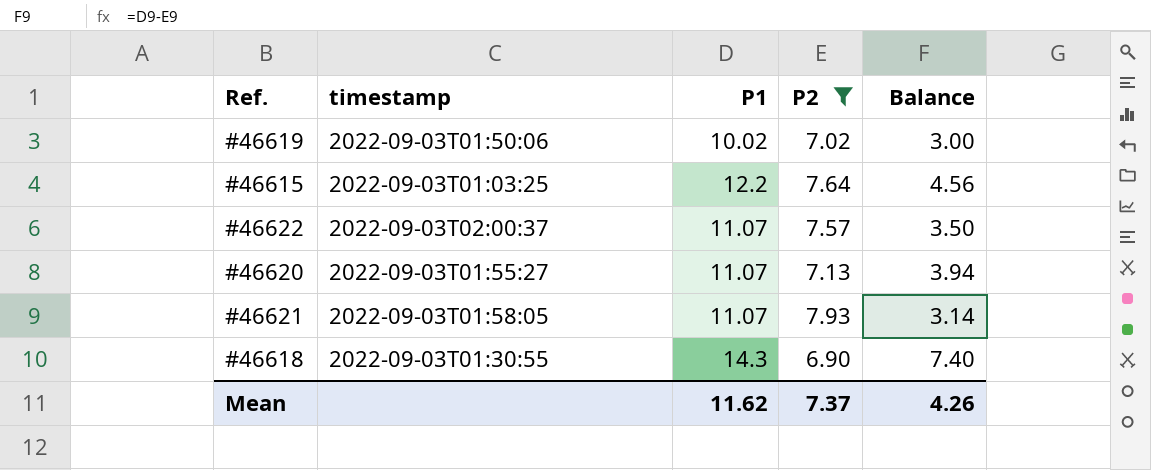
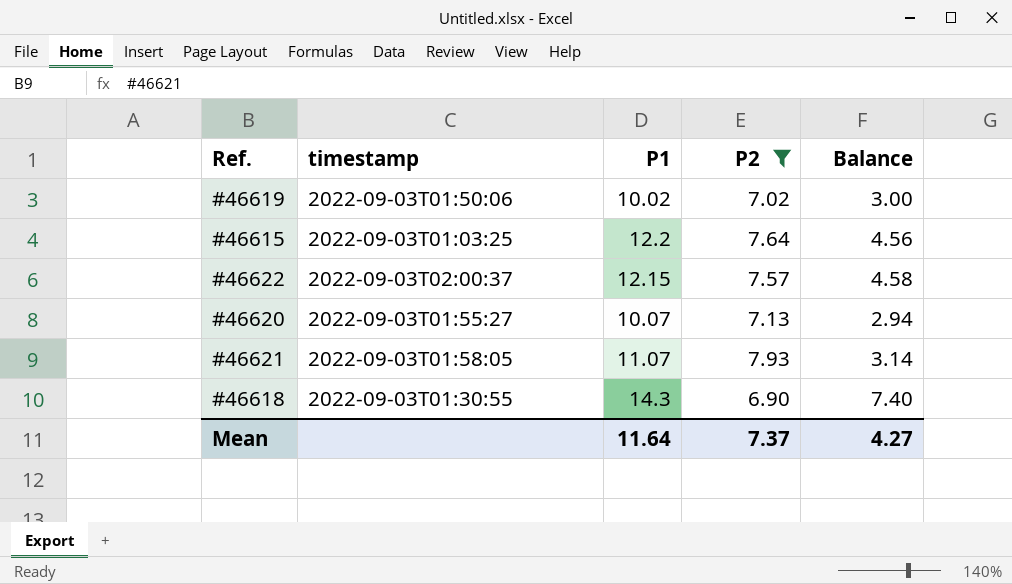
#46622 | P1: 11.07 -> 12.15
#46622 | Balance: 3.50 -> 4.58
#46620 | P1: 11.07 -> 10.07
#46620 | Balance: 3.94 -> 2.94
Mean | P1: 11.62 -> 11.64
Mean | Balance: 4.26 -> 4.27

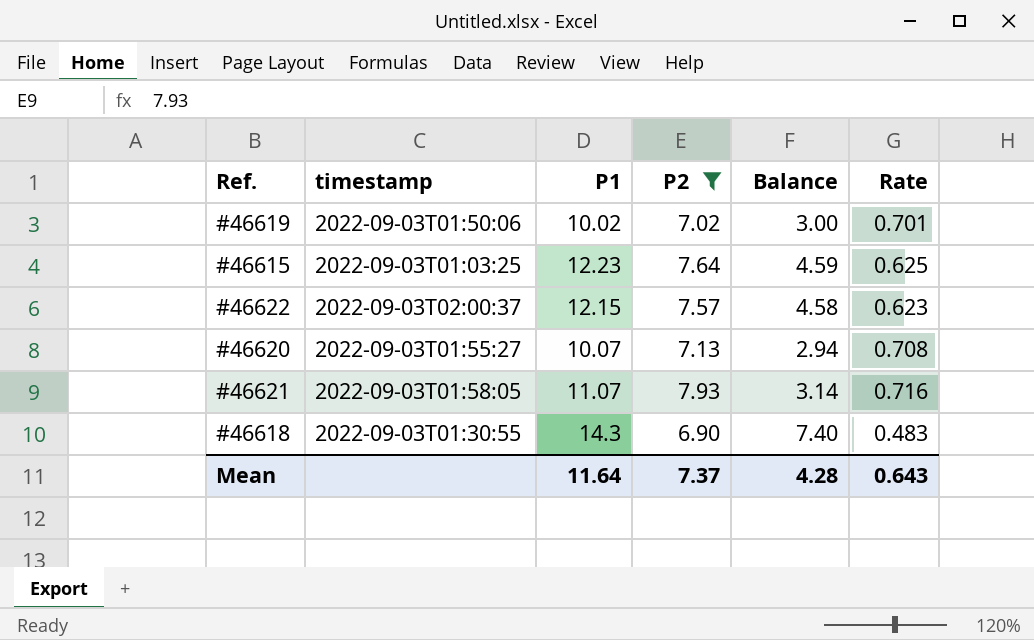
column Rate | formula: none -> [P2] / [P1]
#46615 | P1: 12.2 -> 12.23
#46615 | Balance: 4.56 -> 4.59
Mean | Balance: 4.27 -> 4.28

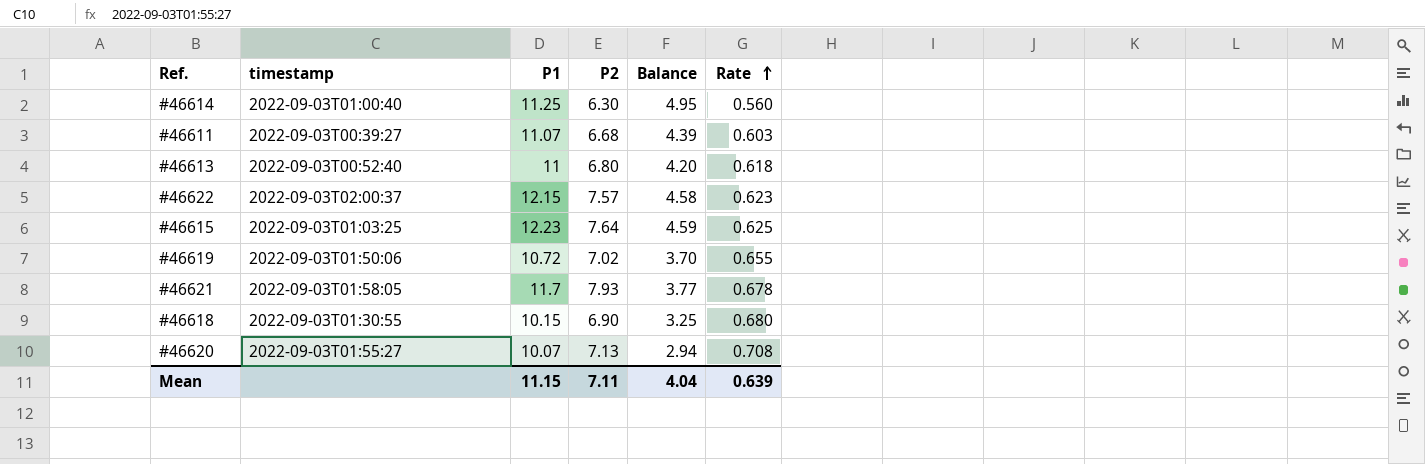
filter: P2 >= 6.90 -> none
row order: none -> Rate ascending
#46619 | P1: 10.02 -> 10.72
#46619 | Balance: 3.00 -> 3.70
#46619 | Rate: 0.701 -> 0.655
#46621 | P1: 11.07 -> 11.7
#46621 | Balance: 3.14 -> 3.77
#46621 | Rate: 0.716 -> 0.678
#46618 | P1: 14.3 -> 10.15
#46618 | Balance: 7.40 -> 3.25
#46618 | Rate: 0.483 -> 0.680
Mean | P1: 11.64 -> 11.15
Mean | P2: 7.37 -> 7.11
Mean | Balance: 4.28 -> 4.04
Mean | Rate: 0.643 -> 0.639

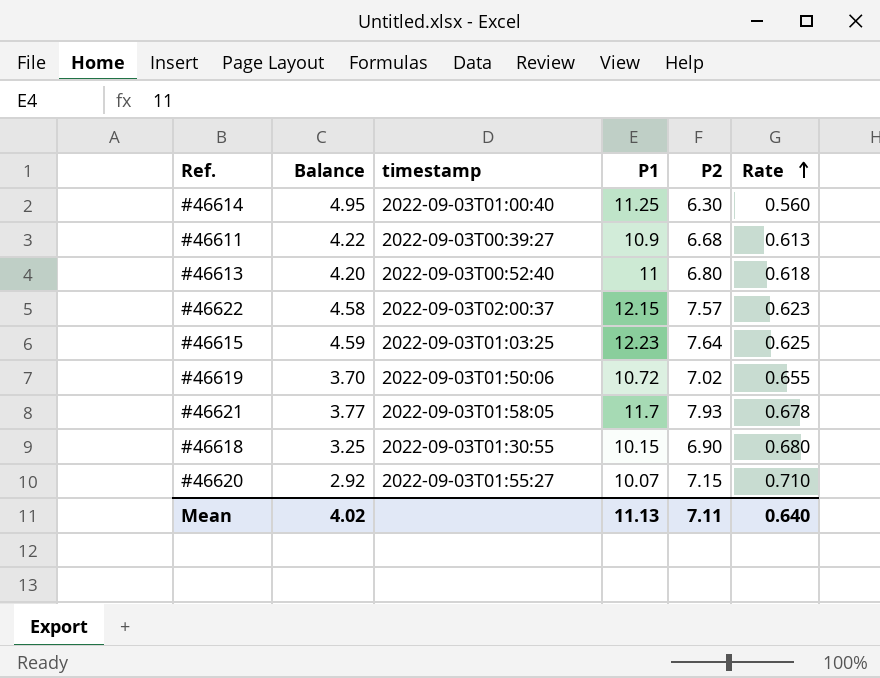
column Balance | position: 5 -> 2
#46611 | Balance: 4.39 -> 4.22
#46611 | P1: 11.07 -> 10.9
#46611 | Rate: 0.603 -> 0.613
#46620 | Balance: 2.94 -> 2.92
#46620 | P2: 7.13 -> 7.15
#46620 | Rate: 0.708 -> 0.710
Mean | Balance: 4.04 -> 4.02
Mean | P1: 11.15 -> 11.13
Mean | Rate: 0.639 -> 0.640

